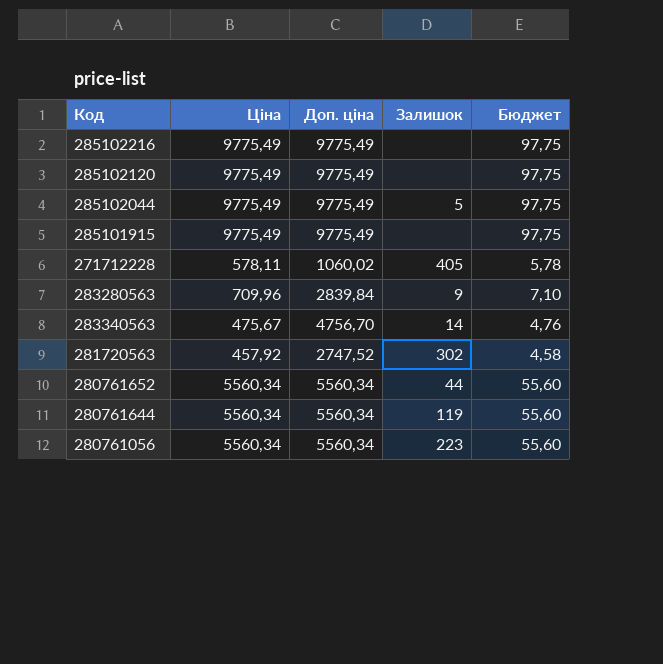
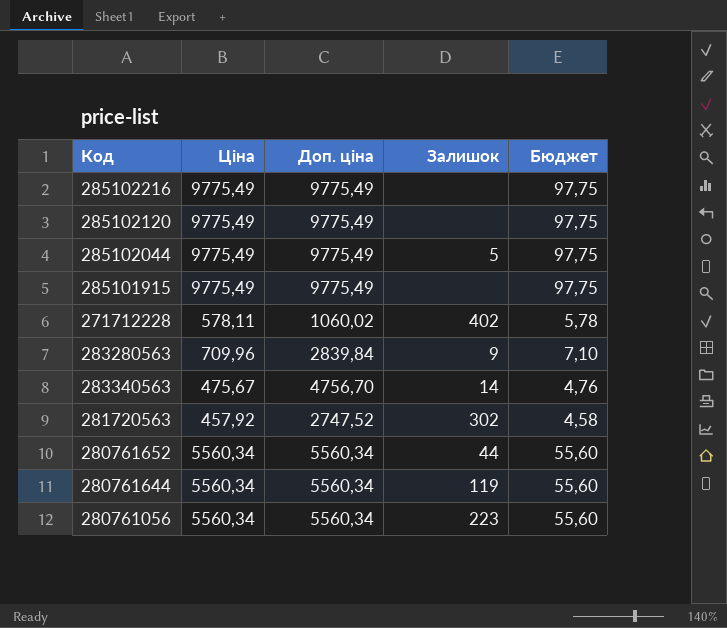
271712228 | Залишок: 405 -> 402

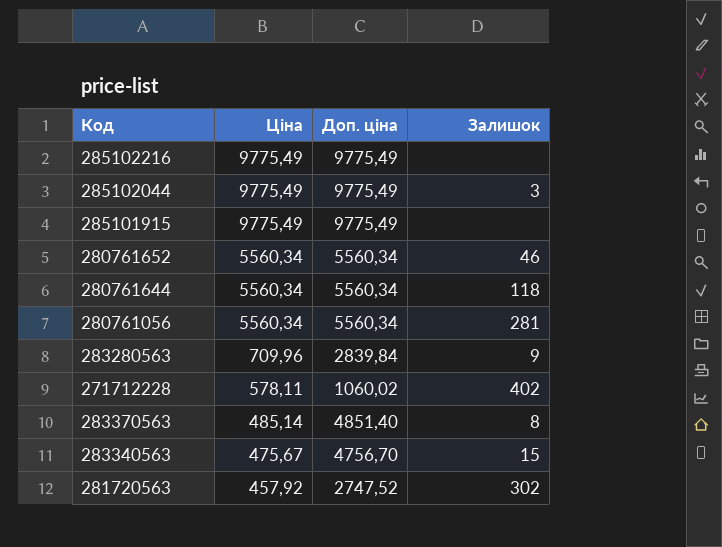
row order: none -> Ціна descending
column Бюджет | formula: [Ціна] * 0,01 -> none
row 285102120: 9775,49 | 9775,49 | none | 97,75 -> none
285102044 | Залишок: 5 -> 3
280761652 | Залишок: 44 -> 46
280761644 | Залишок: 119 -> 118
280761056 | Залишок: 223 -> 281
row 283370563: none -> 485,14 | 4851,40 | 8
283340563 | Залишок: 14 -> 15

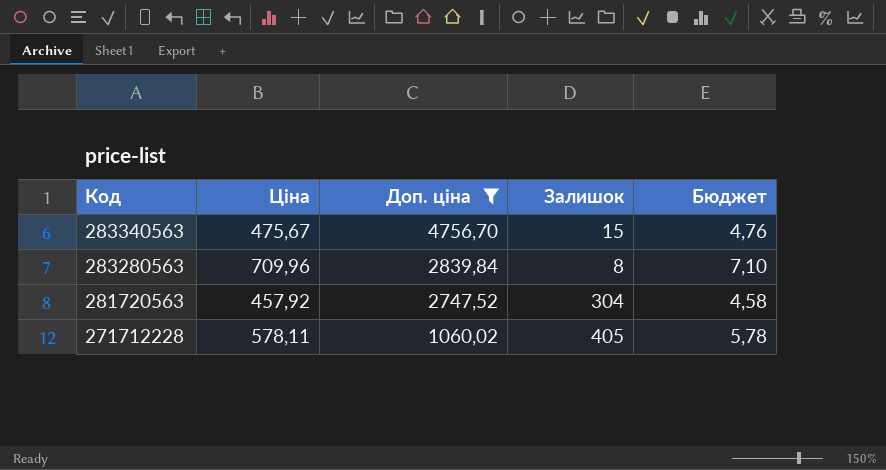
filter: none -> Доп. ціна <= 4756,70
row order: Ціна descending -> Код descending
column Бюджет | formula: none -> [Ціна] * 0,01
283280563 | Залишок: 9 -> 8
281720563 | Залишок: 302 -> 304
271712228 | Залишок: 402 -> 405

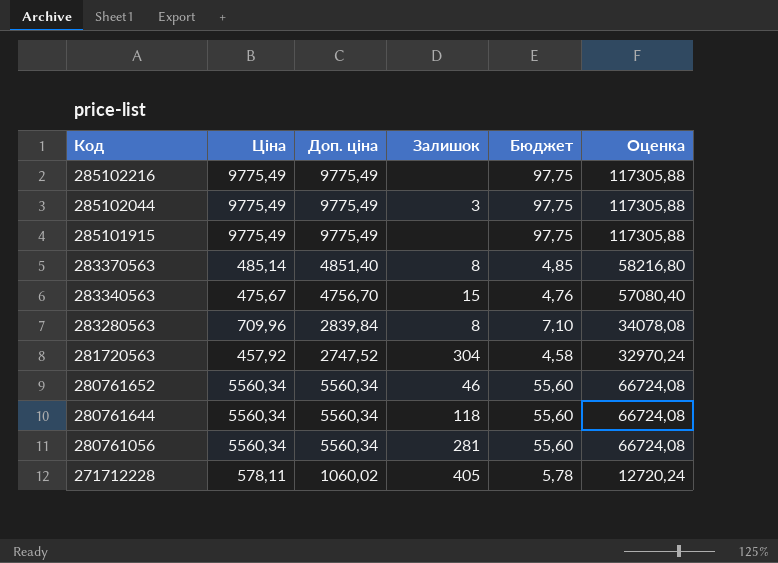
filter: Доп. ціна <= 4756,70 -> none
column Оценка | formula: none -> [Доп. ціна] * 12

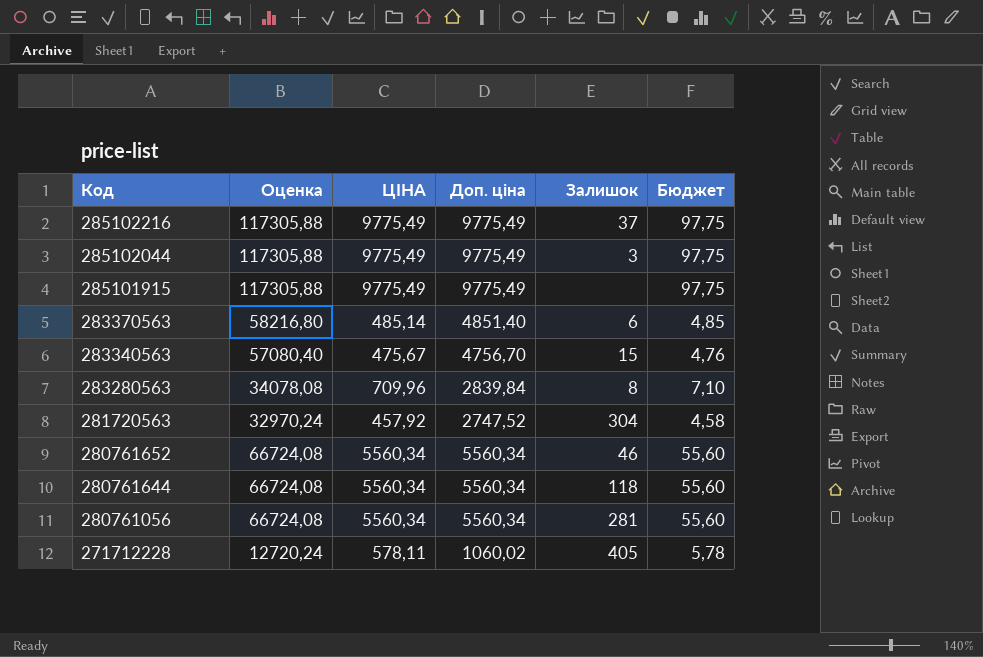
column Оценка | position: 6 -> 2
column name: Ціна -> ЦІНА
285102216 | Залишок: none -> 37
283370563 | Залишок: 8 -> 6

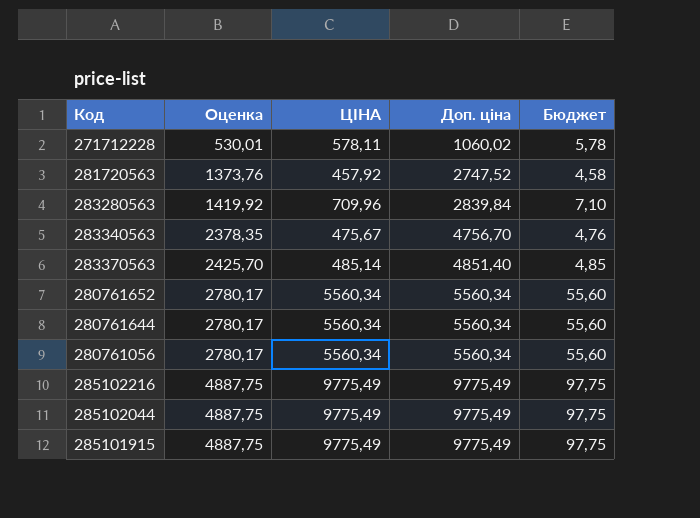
row order: Код descending -> Оценка ascending
column Залишок | position: 5 -> none
column Оценка | formula: [Доп. ціна] * 12 -> [Доп. ціна] * 0,5

